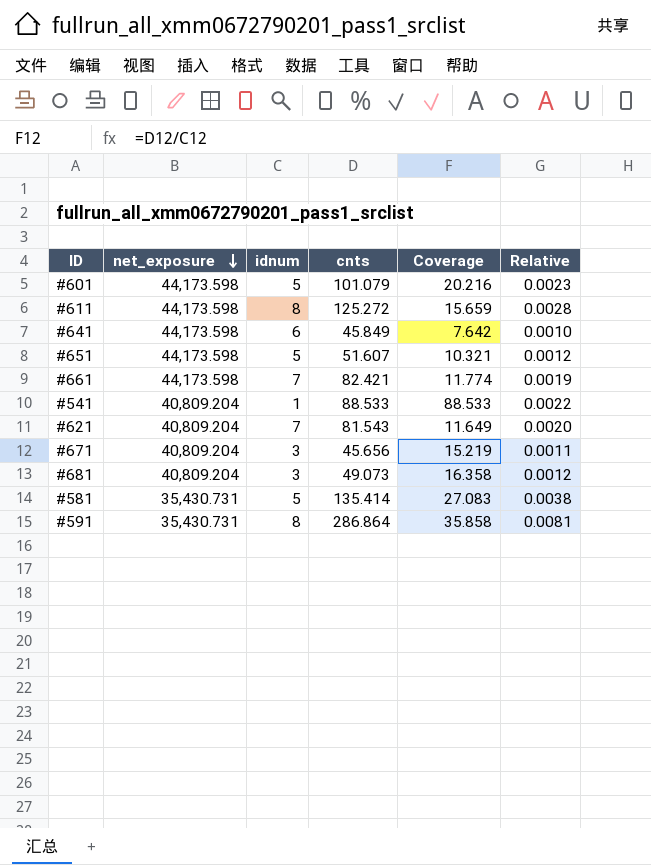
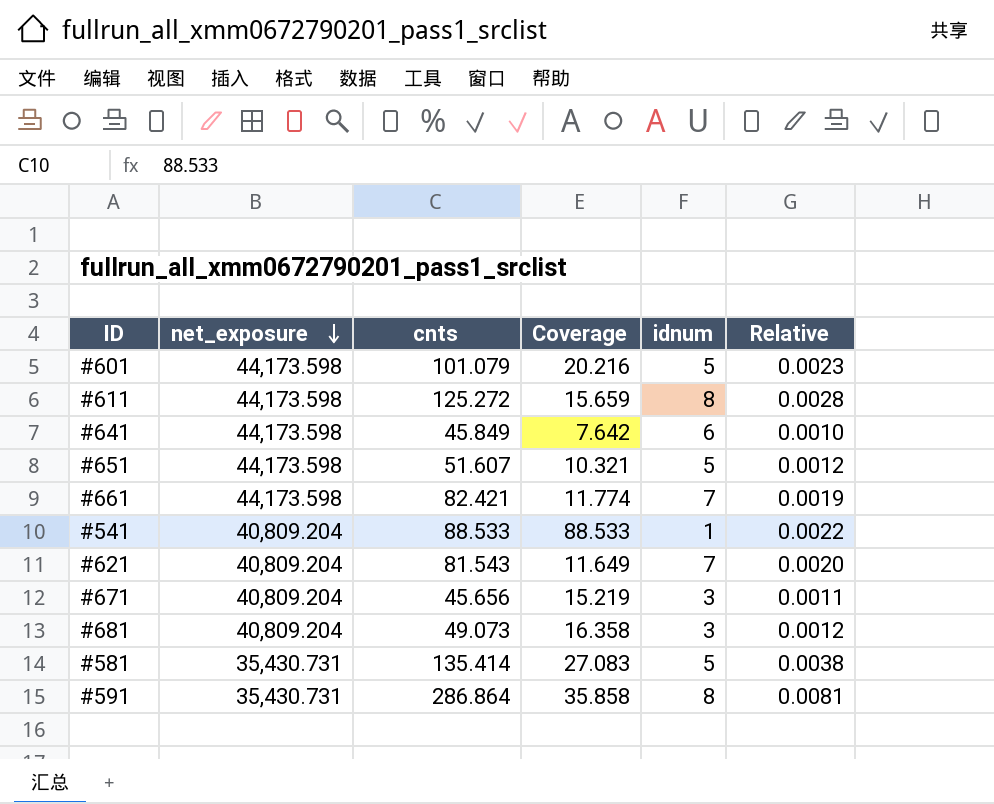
column idnum | position: 3 -> 5

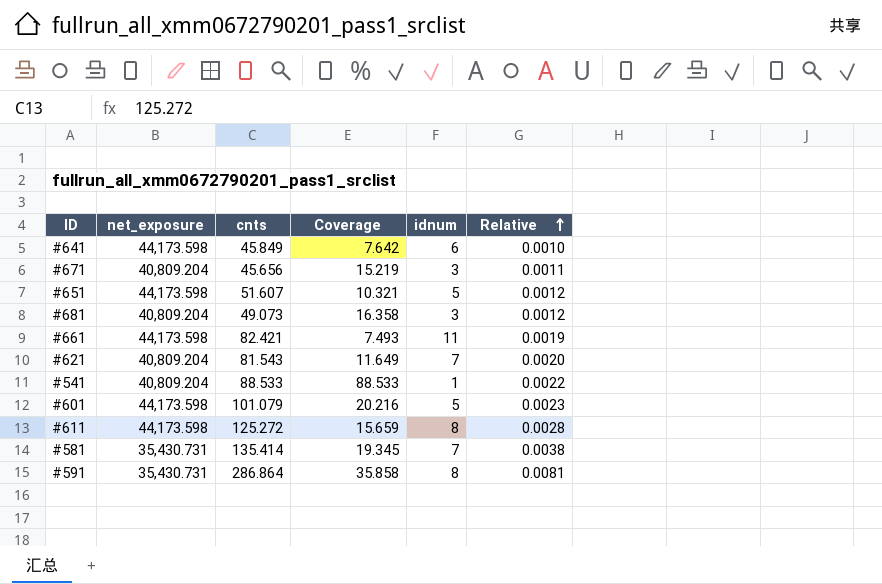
row order: net_exposure descending -> Relative ascending
#661 | Coverage: 11.774 -> 7.493
#661 | idnum: 7 -> 11
#581 | Coverage: 27.083 -> 19.345
#581 | idnum: 5 -> 7

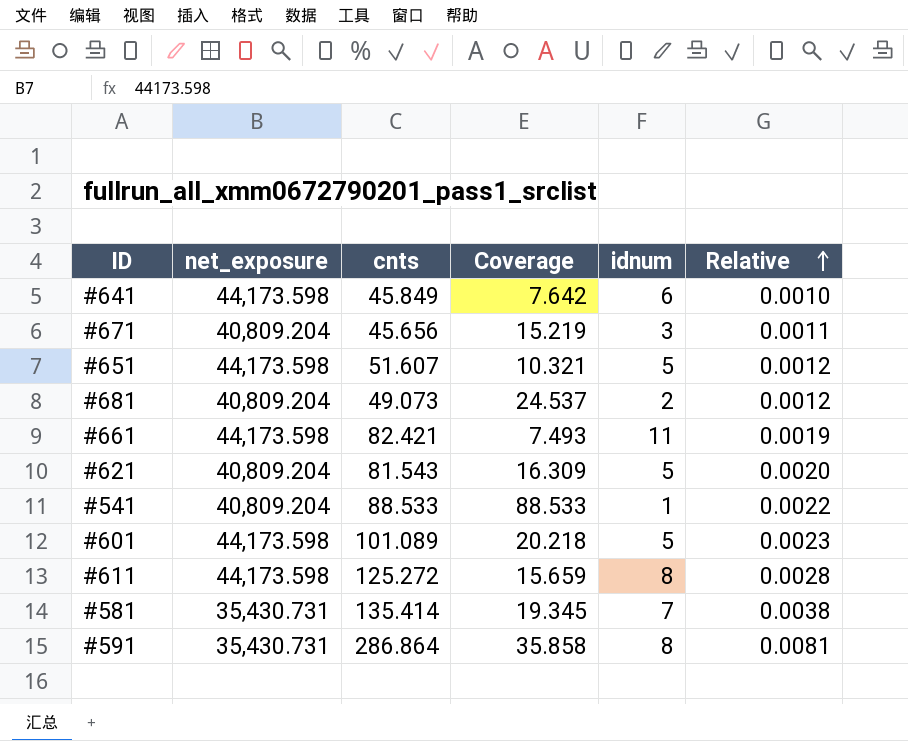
#681 | Coverage: 16.358 -> 24.537
#681 | idnum: 3 -> 2
#621 | Coverage: 11.649 -> 16.309
#621 | idnum: 7 -> 5
#601 | cnts: 101.079 -> 101.089
#601 | Coverage: 20.216 -> 20.218

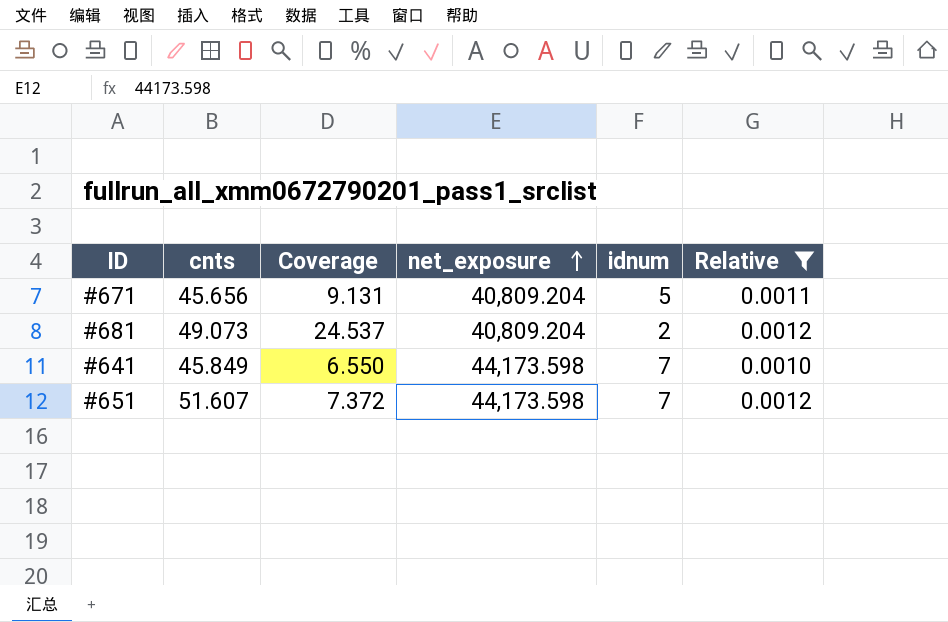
filter: none -> Relative <= 0.0012
row order: Relative ascending -> net_exposure ascending
column net_exposure | position: 2 -> 4
#671 | Coverage: 15.219 -> 9.131
#671 | idnum: 3 -> 5
#641 | Coverage: 7.642 -> 6.550
#641 | idnum: 6 -> 7
#651 | Coverage: 10.321 -> 7.372
#651 | idnum: 5 -> 7

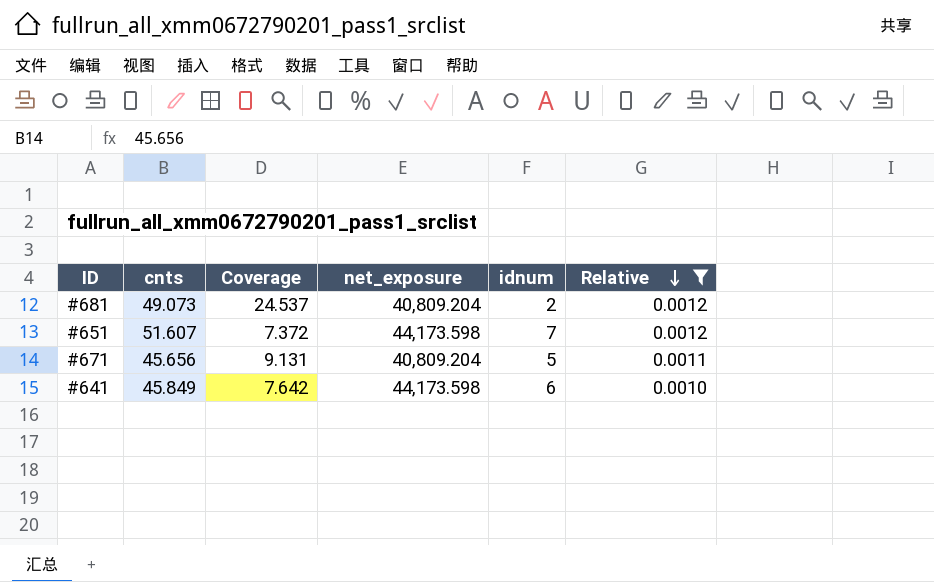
row order: net_exposure ascending -> Relative descending
#641 | Coverage: 6.550 -> 7.642
#641 | idnum: 7 -> 6

